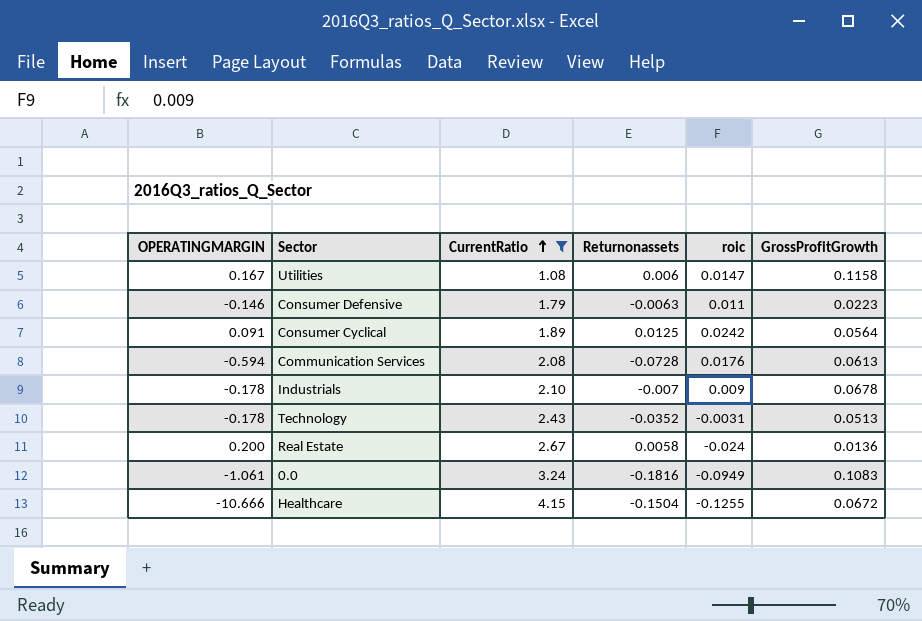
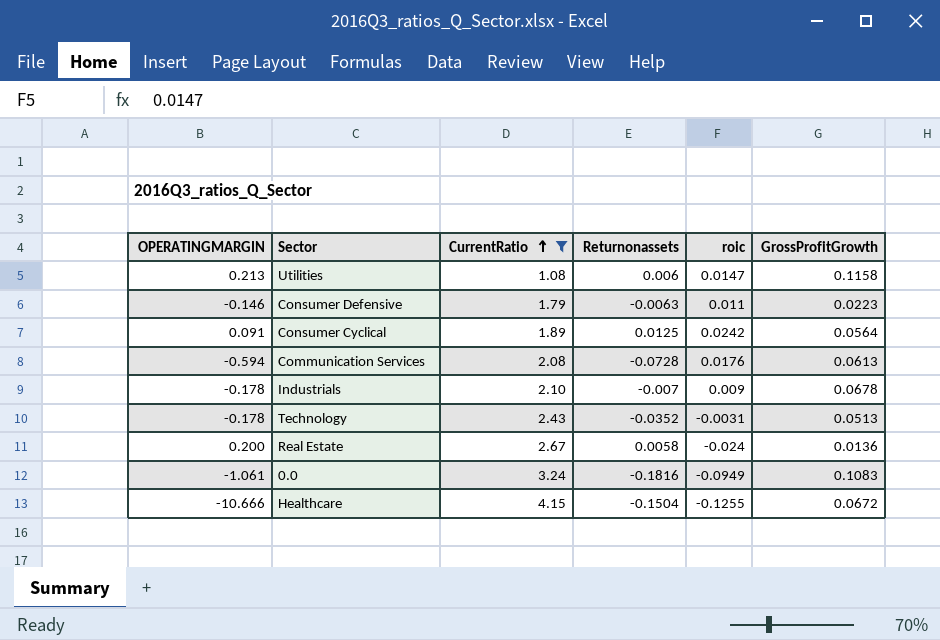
Utilities | OPERATINGMARGIN: 0.167 -> 0.213

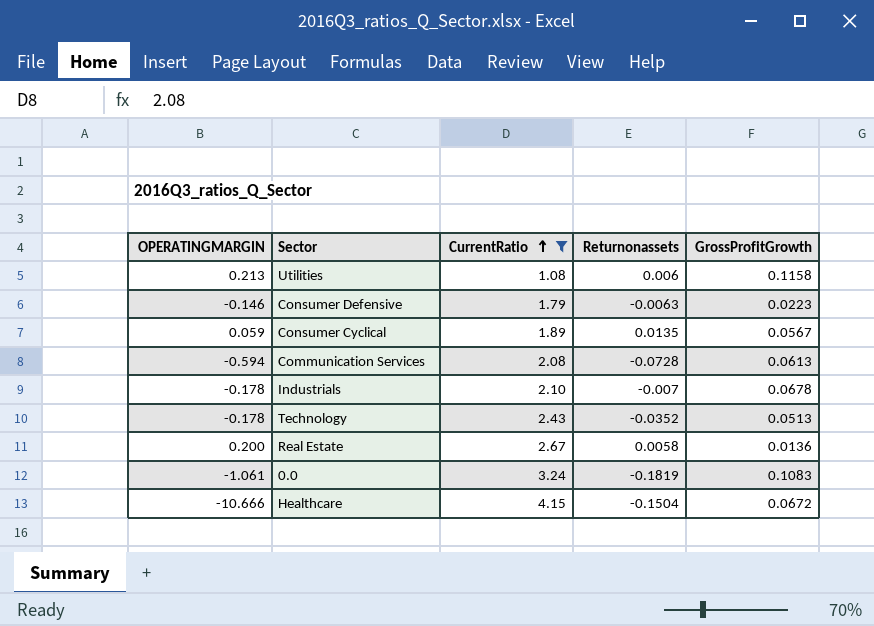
column roic | position: 5 -> none
Consumer Cyclical | OPERATINGMARGIN: 0.091 -> 0.059
Consumer Cyclical | Returnonassets: 0.0125 -> 0.0135
Consumer Cyclical | GrossProfitGrowth: 0.0564 -> 0.0567
0.0 | Returnonassets: -0.1816 -> -0.1819

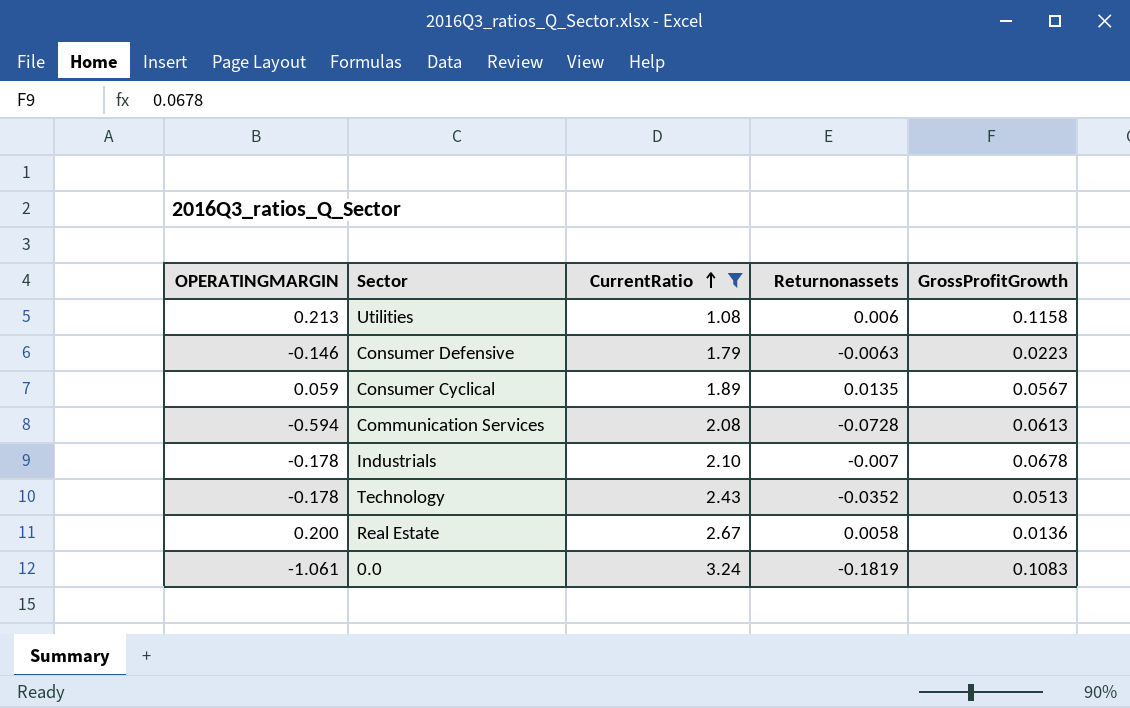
row Healthcare: -10.666 | 4.15 | -0.1504 | 0.0672 -> none

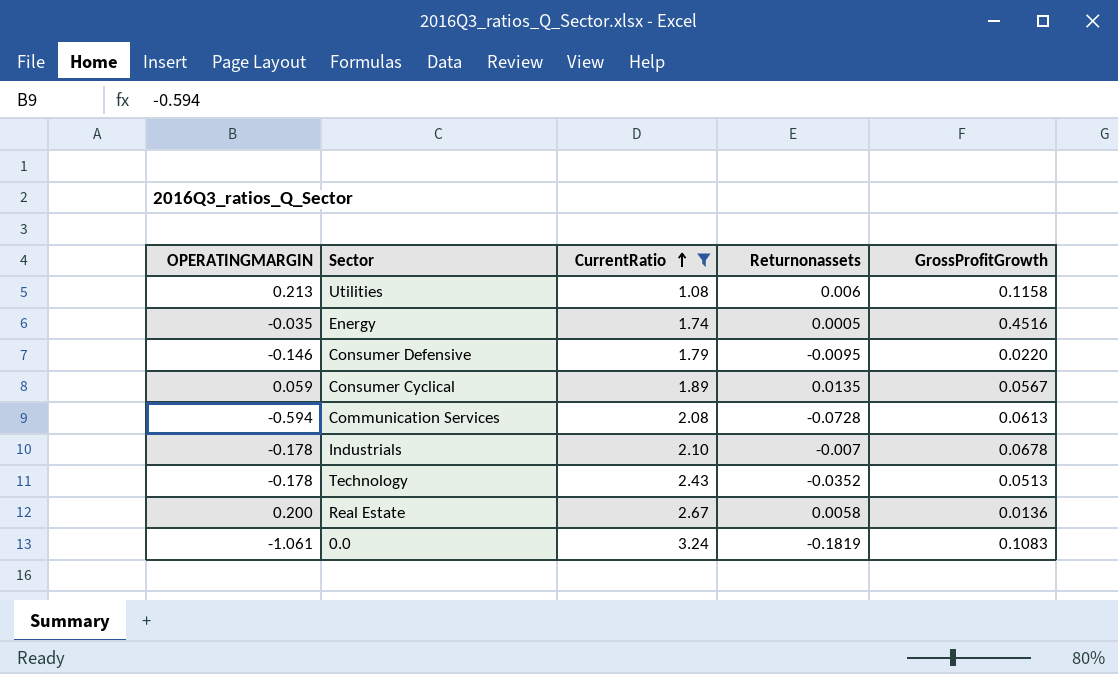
row Energy: none -> -0.035 | 1.74 | 0.0005 | 0.4516
Consumer Defensive | Returnonassets: -0.0063 -> -0.0095
Consumer Defensive | GrossProfitGrowth: 0.0223 -> 0.0220

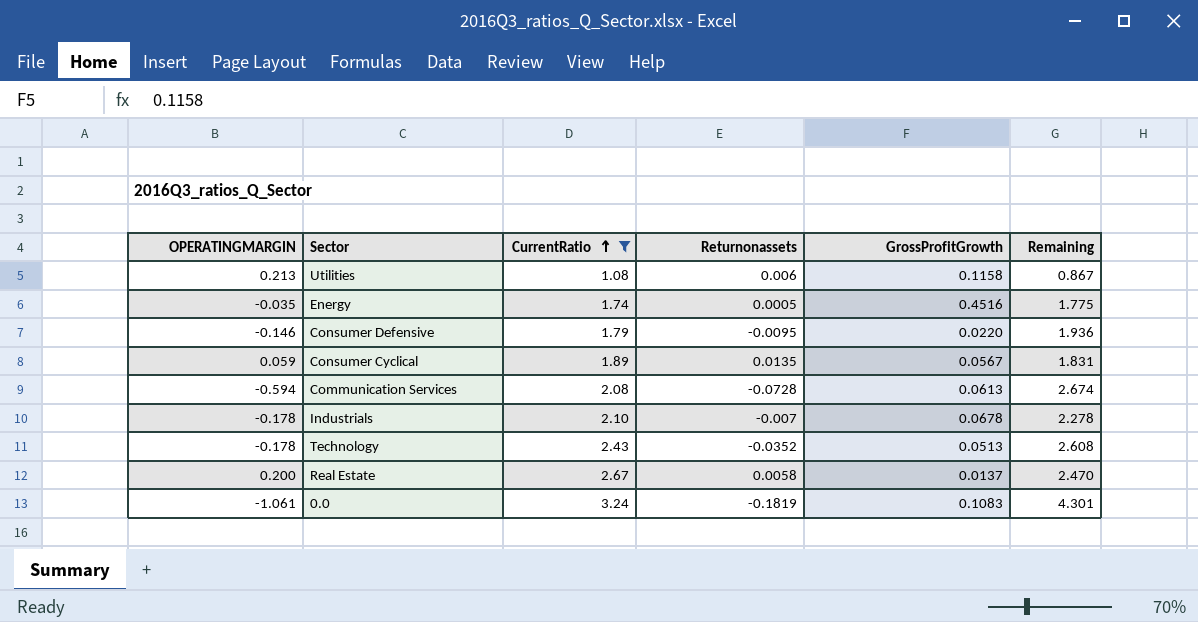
column Remaining | formula: none -> [CurrentRatio] - [OPERATINGMARGIN]
Real Estate | GrossProfitGrowth: 0.0136 -> 0.0137

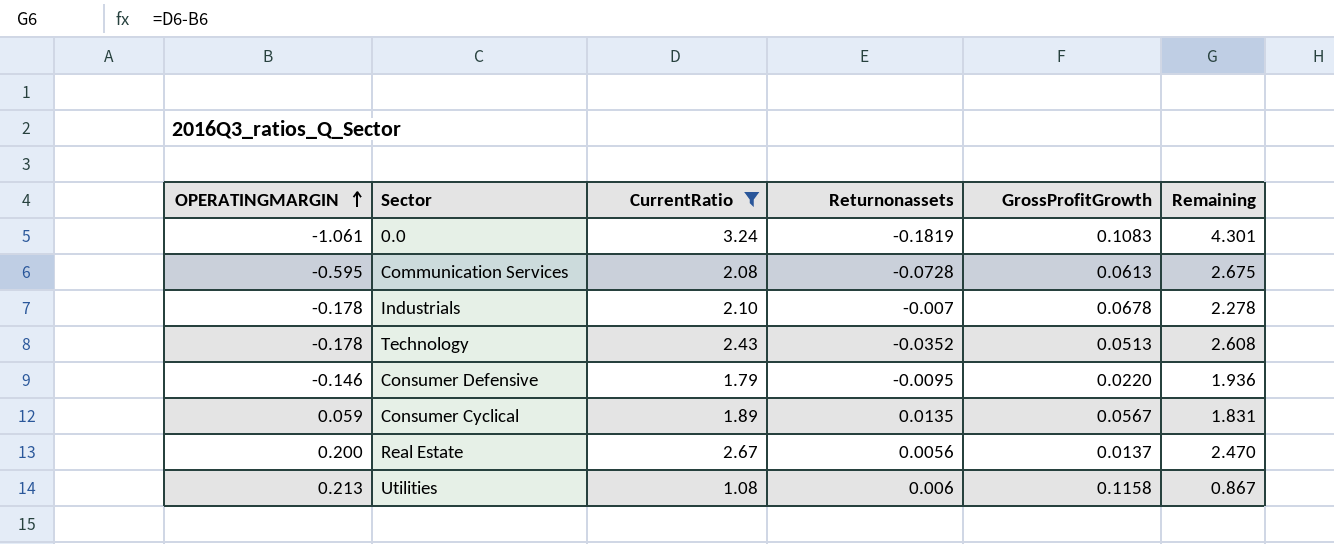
row order: CurrentRatio ascending -> OPERATINGMARGIN ascending
row Energy: -0.035 | 1.74 | 0.0005 | 0.4516 | 1.775 -> none
Communication Services | OPERATINGMARGIN: -0.594 -> -0.595
Communication Services | Remaining: 2.674 -> 2.675
Real Estate | Returnonassets: 0.0058 -> 0.0056

